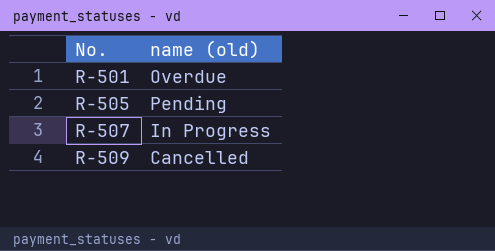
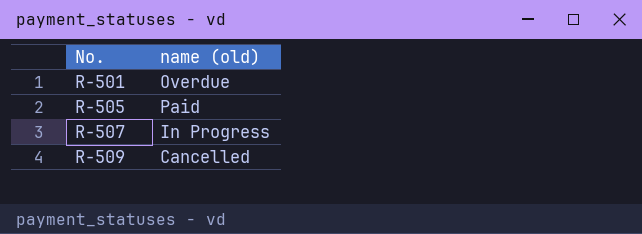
R-505 | name (old): Pending -> Paid

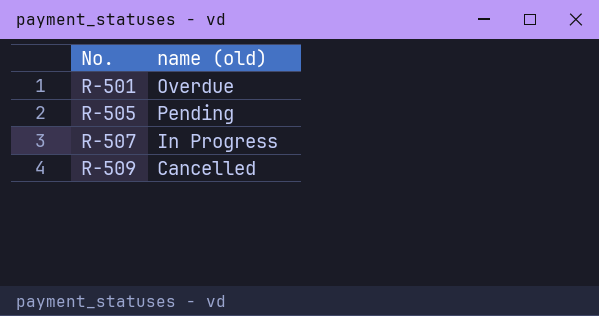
R-505 | name (old): Paid -> Pending

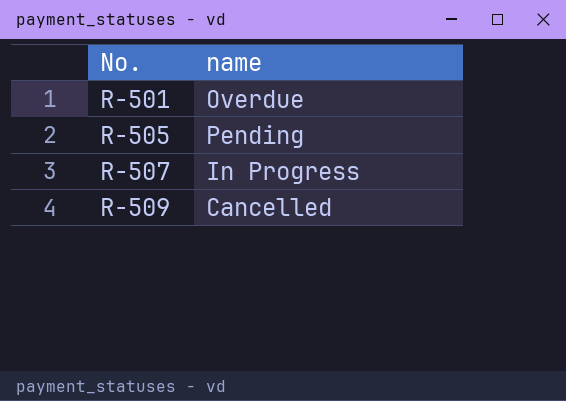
column name: name (old) -> name

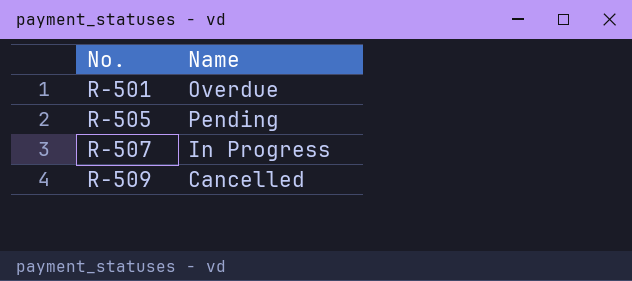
column name: name -> Name

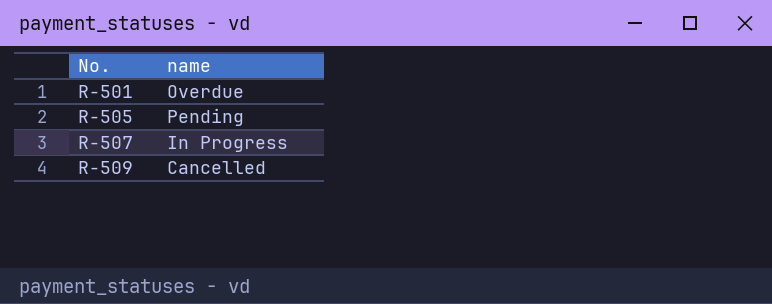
column name: Name -> name

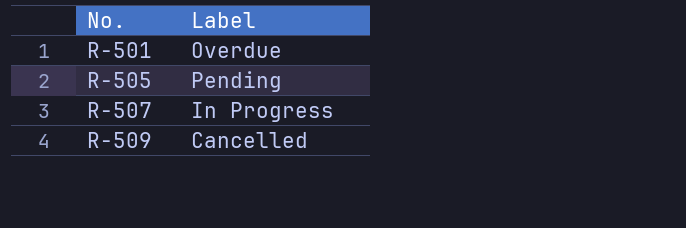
column name: name -> Label

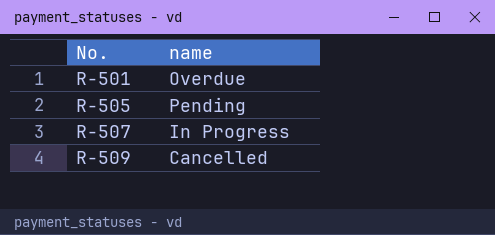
column name: Label -> name

